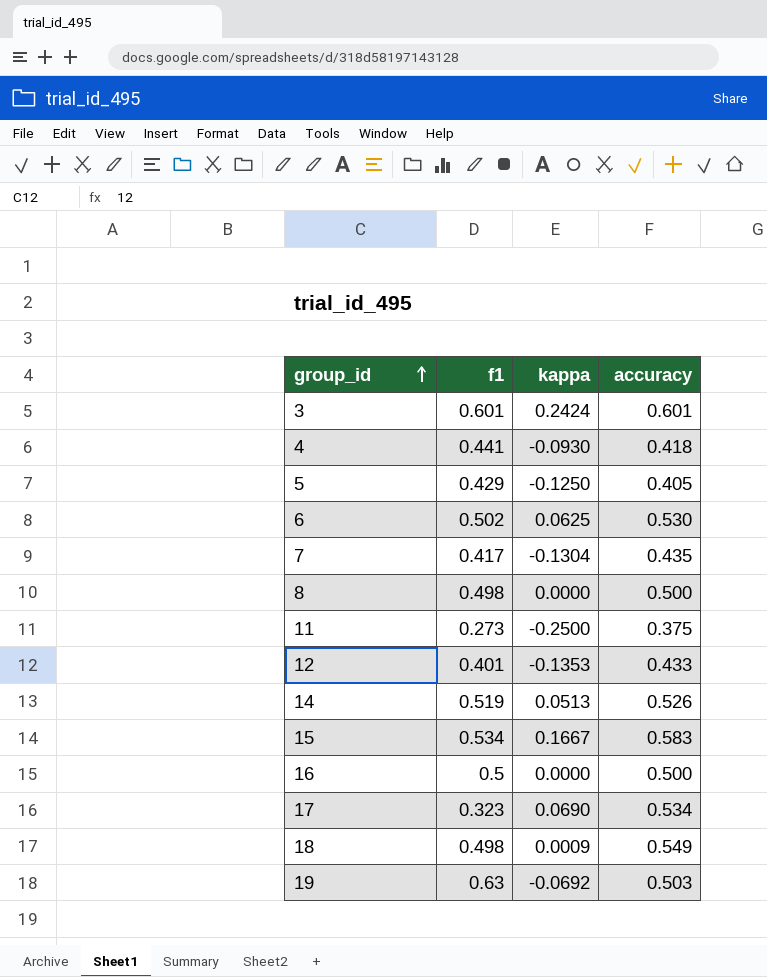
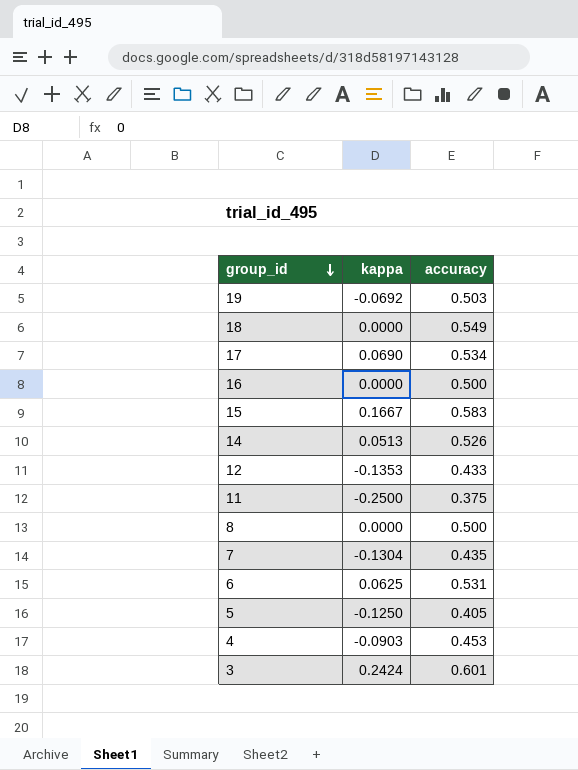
row order: group_id ascending -> group_id descending
column f1 | position: 2 -> none
18 | kappa: 0.0009 -> 0.0000
6 | accuracy: 0.530 -> 0.531
4 | kappa: -0.0930 -> -0.0903
4 | accuracy: 0.418 -> 0.453

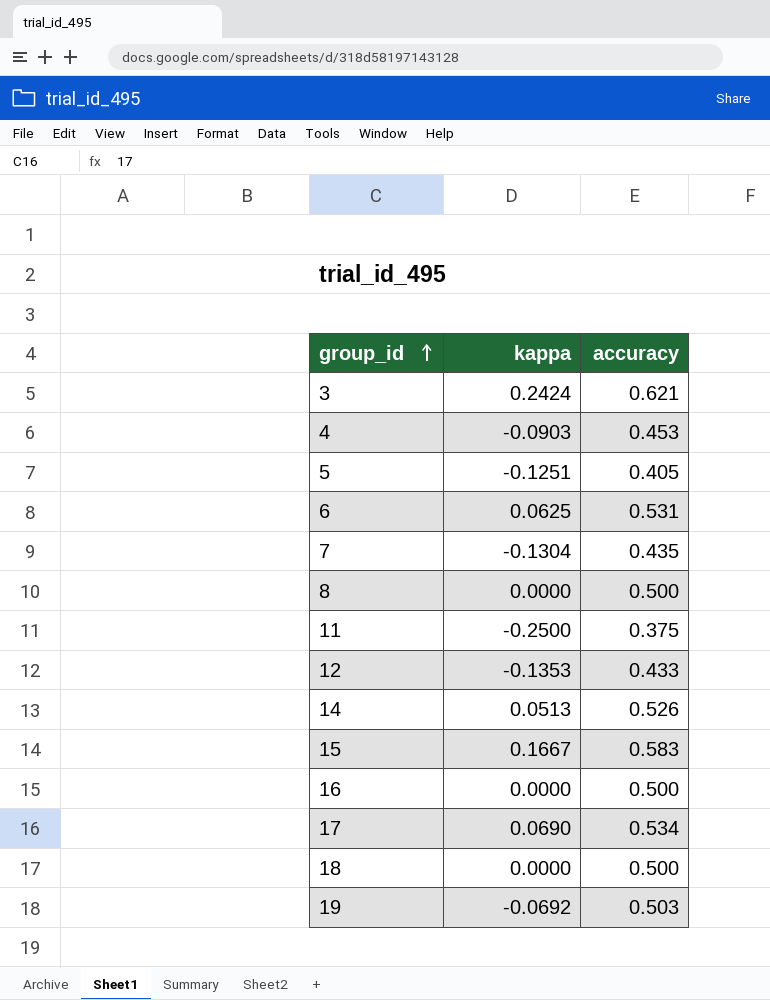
row order: group_id descending -> group_id ascending
3 | accuracy: 0.601 -> 0.621
5 | kappa: -0.1250 -> -0.1251
18 | accuracy: 0.549 -> 0.500

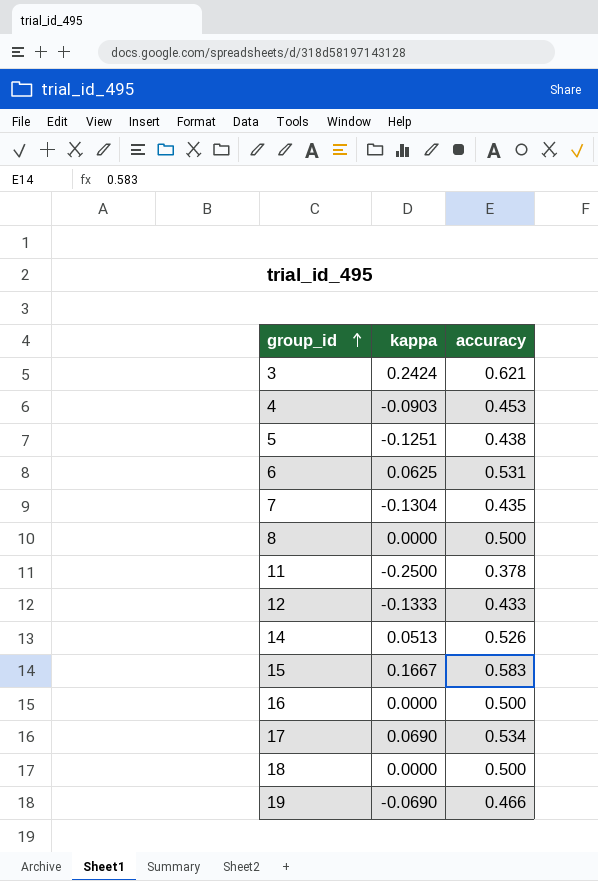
5 | accuracy: 0.405 -> 0.438
11 | accuracy: 0.375 -> 0.378
12 | kappa: -0.1353 -> -0.1333
19 | kappa: -0.0692 -> -0.0690
19 | accuracy: 0.503 -> 0.466

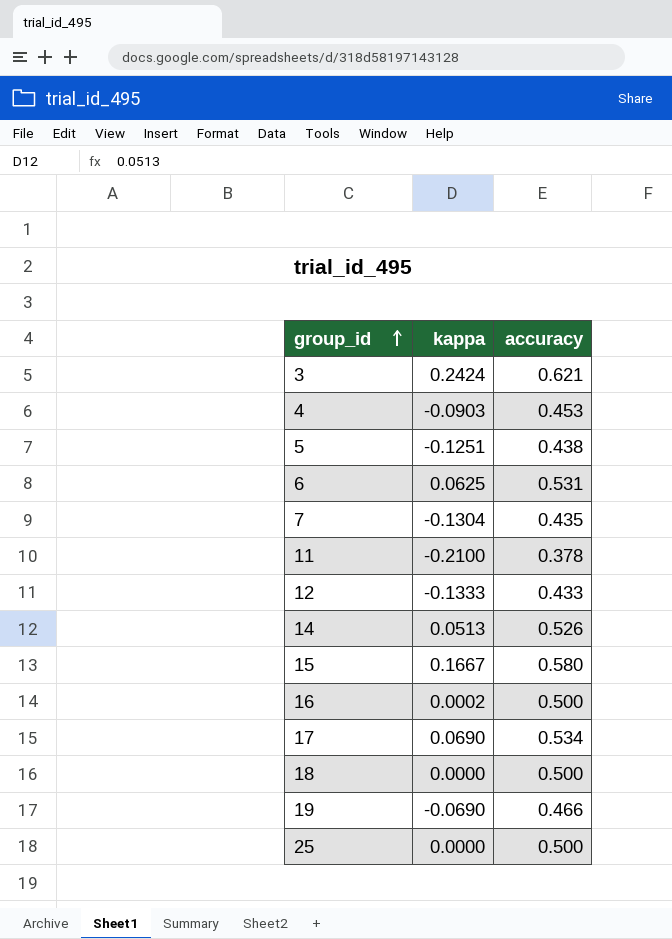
row 8: 0.0000 | 0.500 -> none
11 | kappa: -0.2500 -> -0.2100
15 | accuracy: 0.583 -> 0.580
16 | kappa: 0.0000 -> 0.0002
row 25: none -> 0.0000 | 0.500

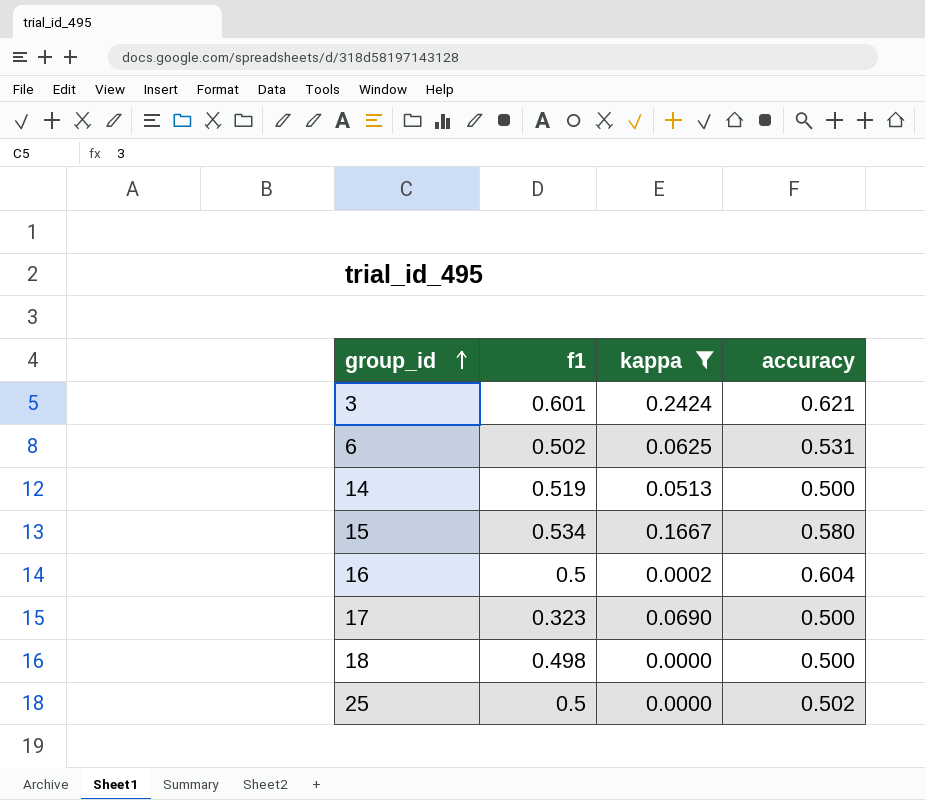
filter: none -> kappa >= 0.0000
column f1 | position: none -> 2
14 | accuracy: 0.526 -> 0.500
16 | accuracy: 0.500 -> 0.604
17 | accuracy: 0.534 -> 0.500
25 | accuracy: 0.500 -> 0.502

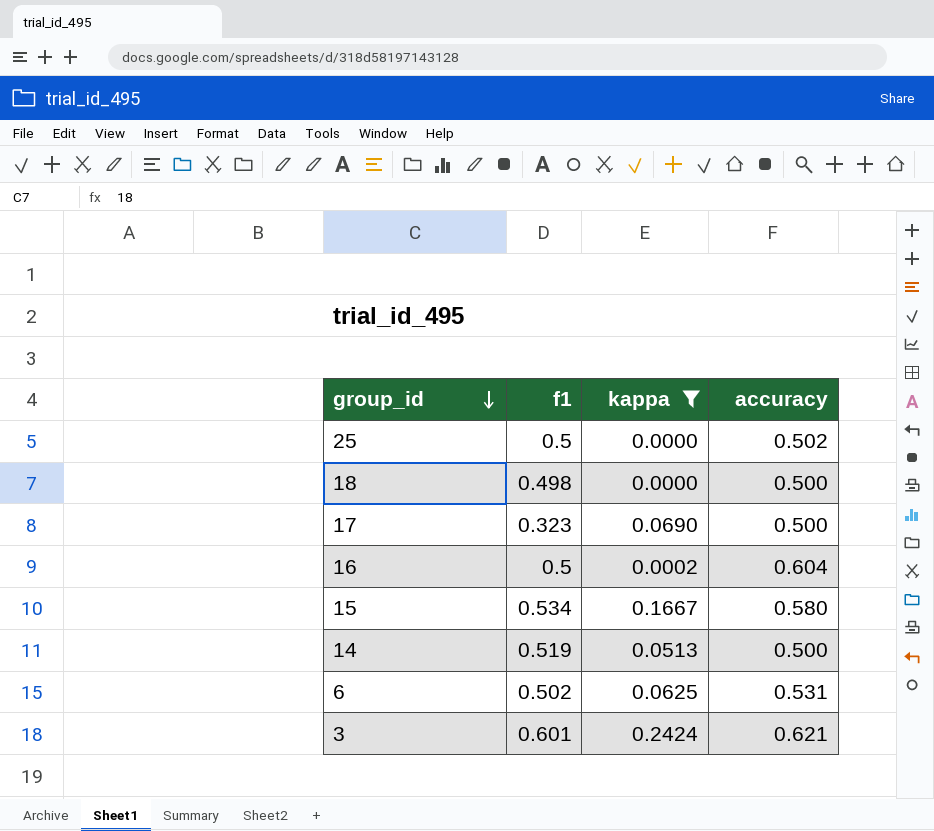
row order: group_id ascending -> group_id descending

